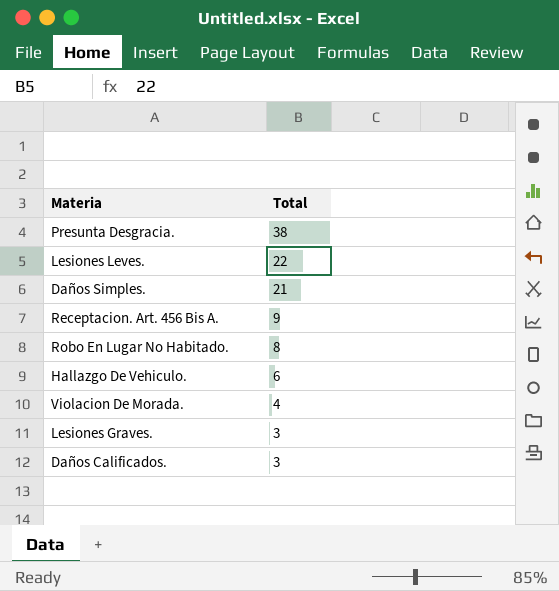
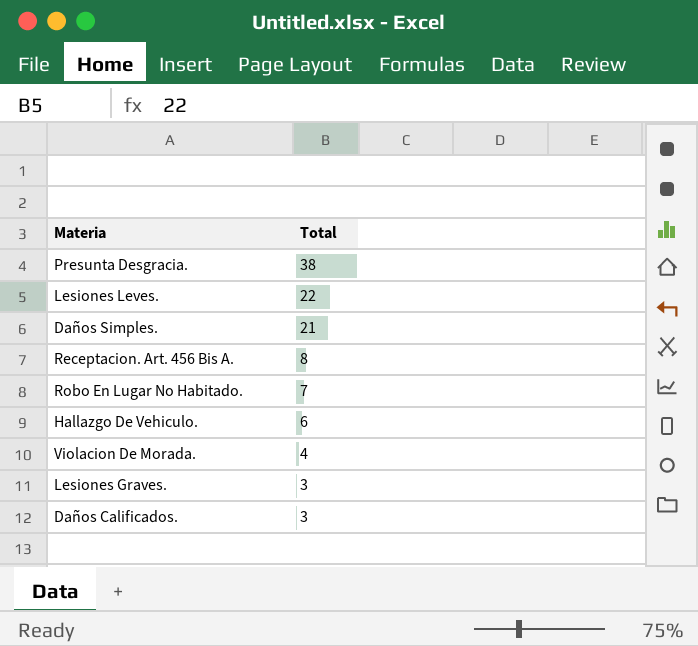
Receptacion. Art. 456 Bis A. | Total: 9 -> 8
Robo En Lugar No Habitado. | Total: 8 -> 7

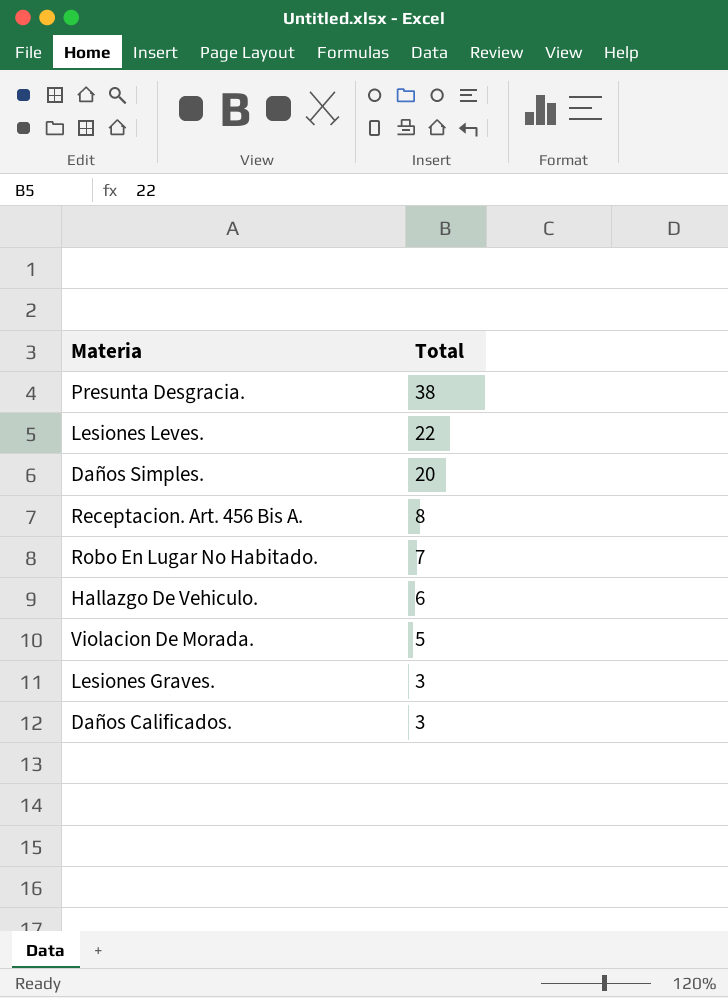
Daños Simples. | Total: 21 -> 20
Violacion De Morada. | Total: 4 -> 5

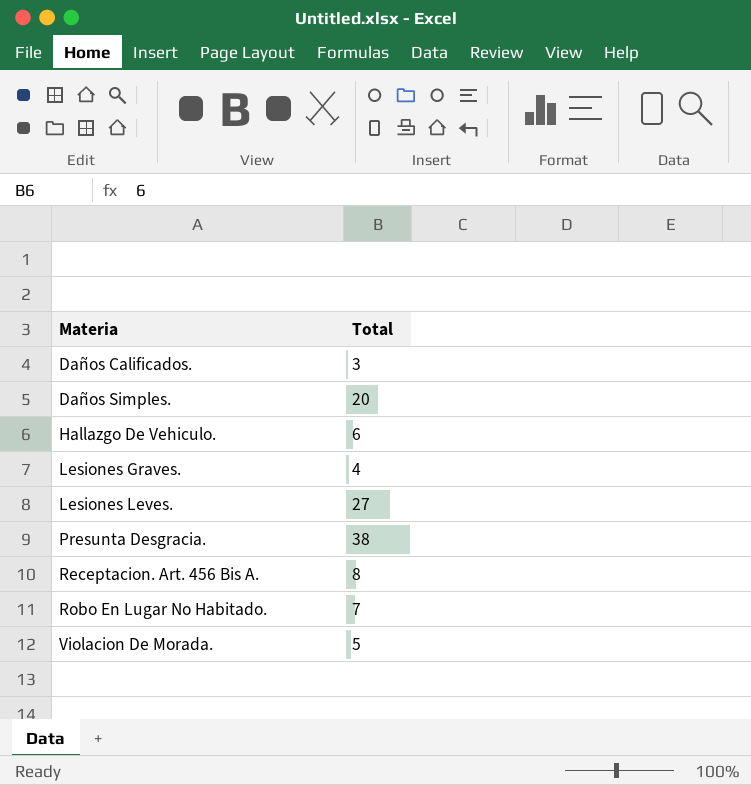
row order: Total descending -> Materia ascending
Lesiones Graves. | Total: 3 -> 4
Lesiones Leves. | Total: 22 -> 27

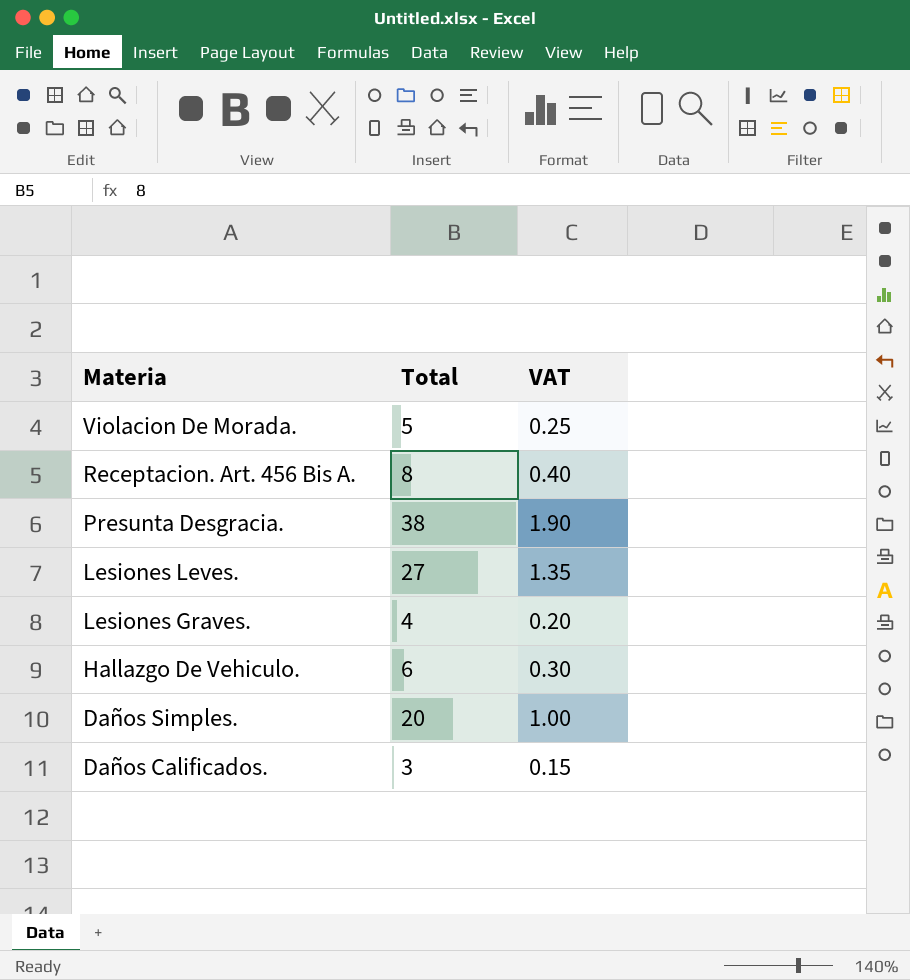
row order: Materia ascending -> Materia descending
column VAT | formula: none -> [Total] * 0.05
row Robo En Lugar No Habitado.: 7 -> none

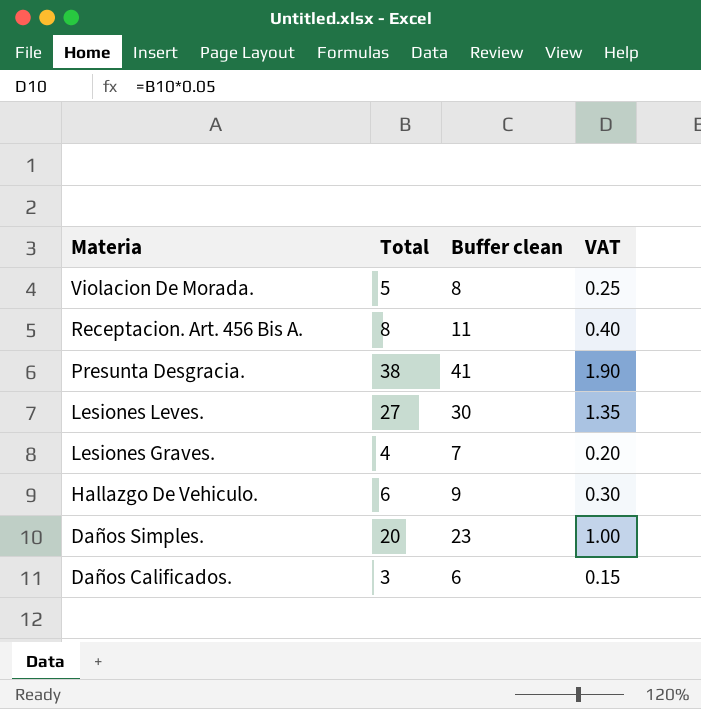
column Buffer clean | formula: none -> [Total] + 3

